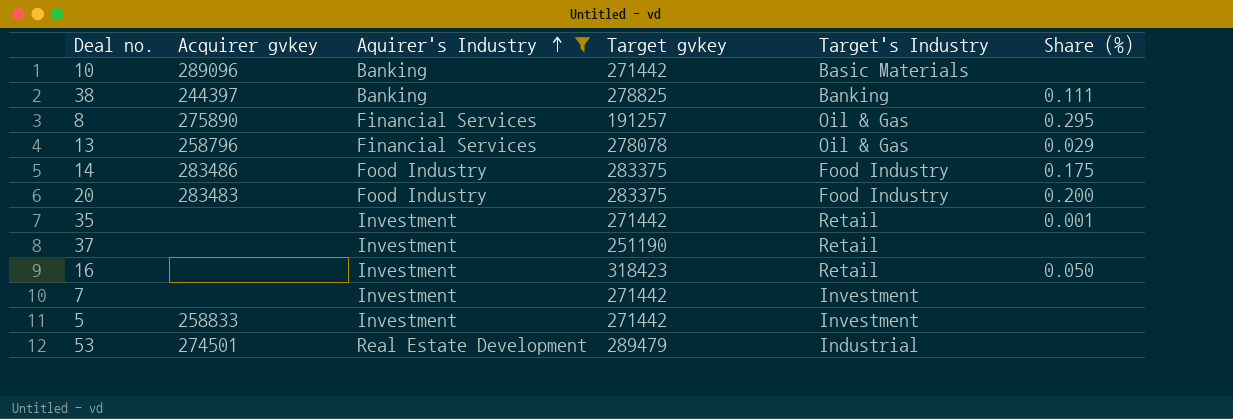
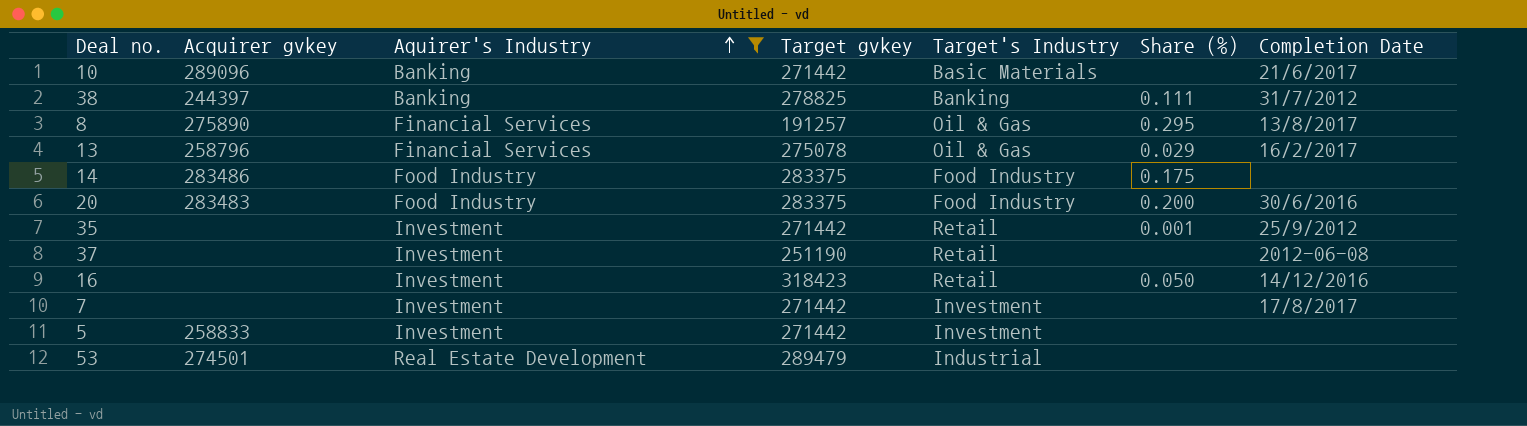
column Completion Date | position: none -> 7
13 | Target gvkey: 278078 -> 275078

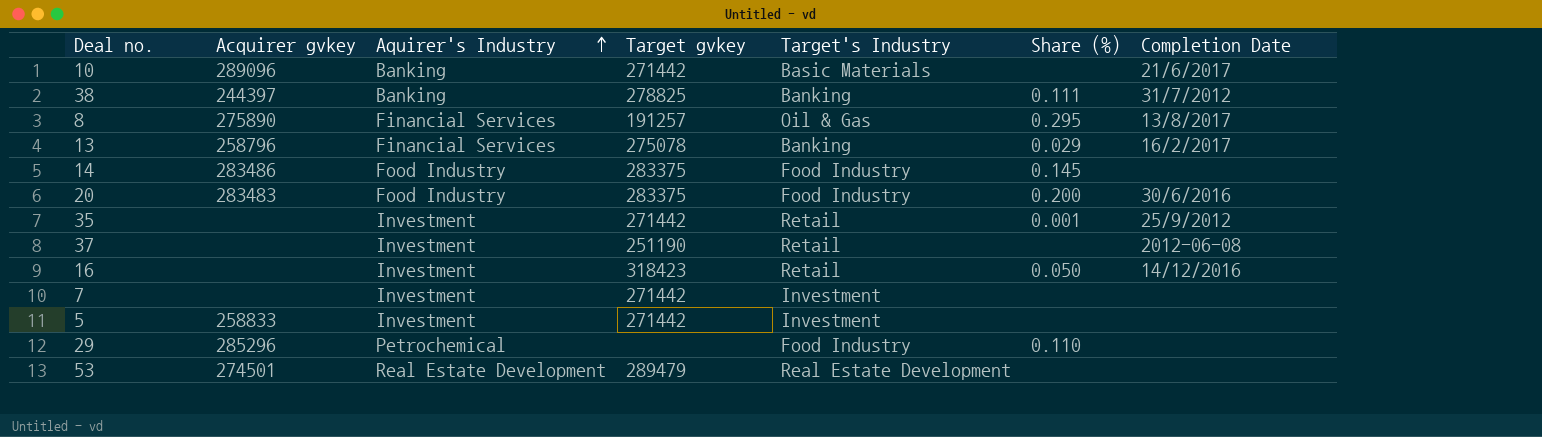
filter: Aquirer's Industry != Petrochemical -> none
13 | Target's Industry: Oil & Gas -> Banking
14 | Share (%): 0.175 -> 0.145
7 | Completion Date: 17/8/2017 -> none
53 | Target's Industry: Industrial -> Real Estate Development

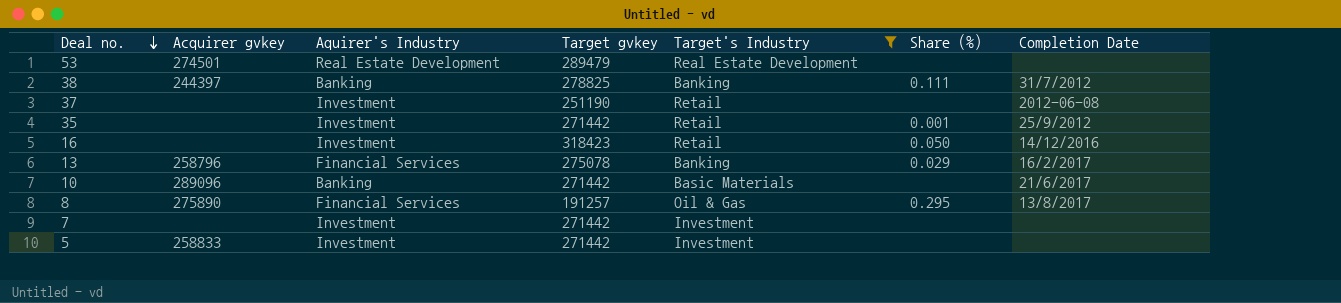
filter: none -> Target's Industry != Food Industry
row order: Aquirer's Industry ascending -> Deal no. descending

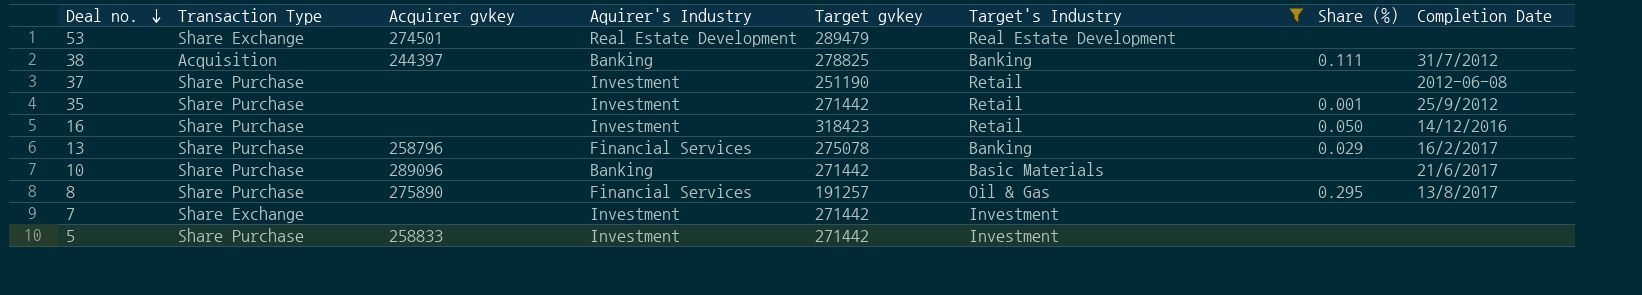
column Transaction Type | position: none -> 2

